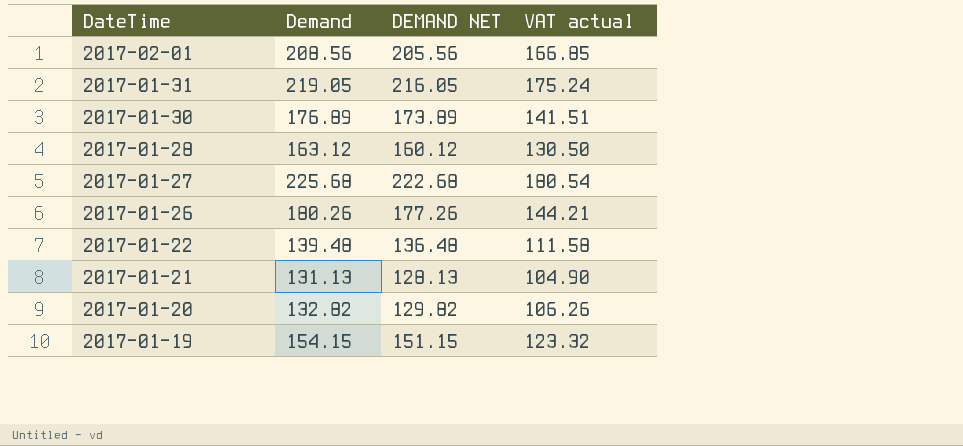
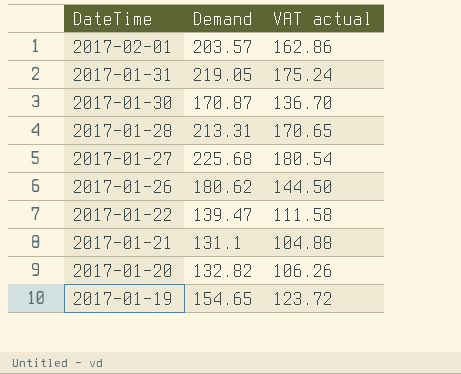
column DEMAND NET | formula: [Demand] - 3 -> none
2017-02-01 | Demand: 208.56 -> 203.57
2017-02-01 | VAT actual: 166.85 -> 162.86
2017-01-30 | Demand: 176.89 -> 170.87
2017-01-30 | VAT actual: 141.51 -> 136.70
2017-01-28 | Demand: 163.12 -> 213.31
2017-01-28 | VAT actual: 130.50 -> 170.65
2017-01-26 | Demand: 180.26 -> 180.62
2017-01-26 | VAT actual: 144.21 -> 144.50
2017-01-22 | Demand: 139.48 -> 139.47
2017-01-21 | Demand: 131.13 -> 131.1
2017-01-21 | VAT actual: 104.90 -> 104.88
2017-01-19 | Demand: 154.15 -> 154.65
2017-01-19 | VAT actual: 123.32 -> 123.72

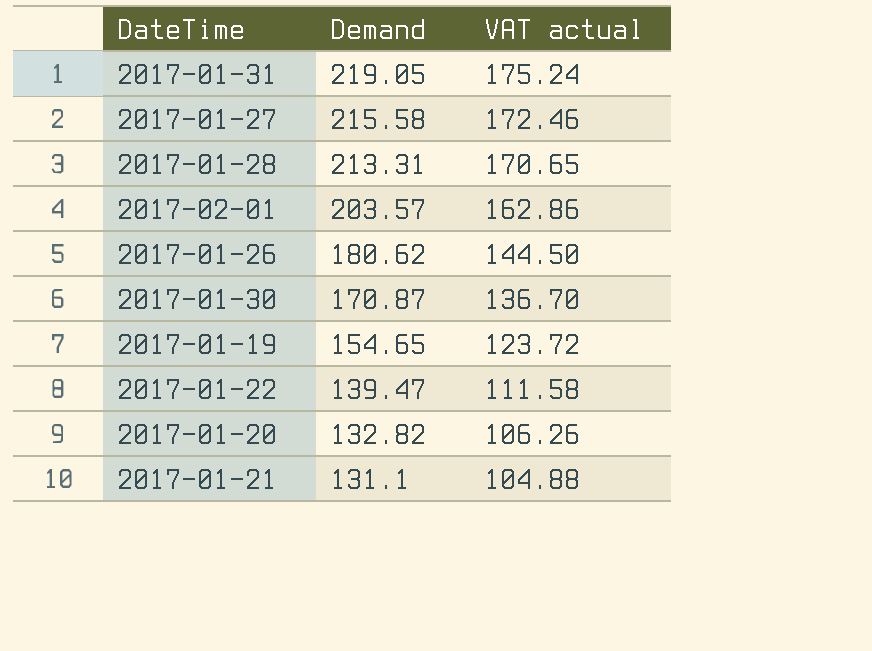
row order: DateTime descending -> Demand descending
2017-01-27 | Demand: 225.68 -> 215.58
2017-01-27 | VAT actual: 180.54 -> 172.46

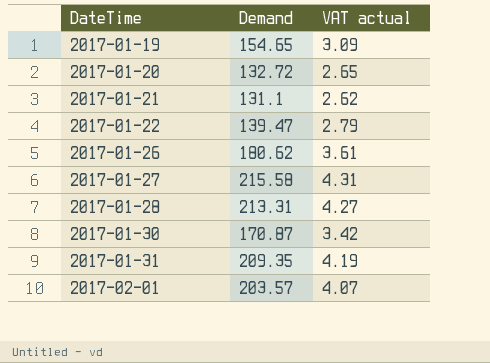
row order: Demand descending -> DateTime ascending
column VAT actual | formula: [Demand] * 0.8 -> [Demand] * 0.02
2017-01-20 | Demand: 132.82 -> 132.72
2017-01-31 | Demand: 219.05 -> 209.35

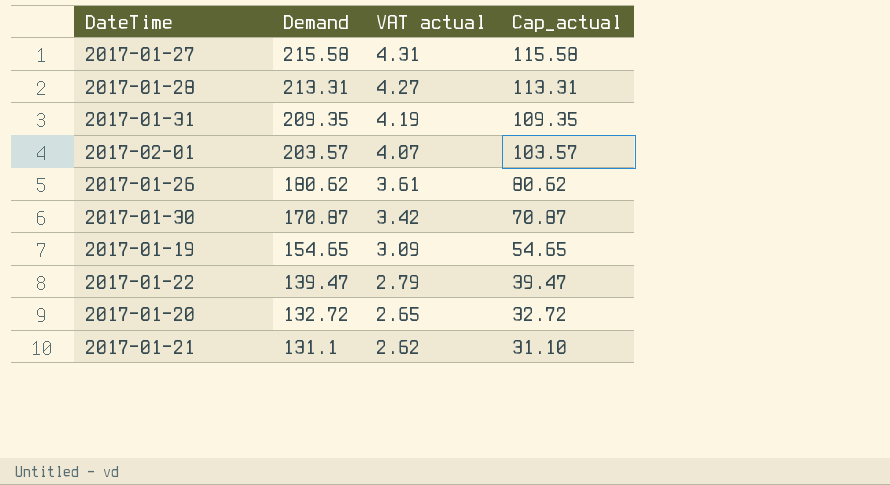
row order: DateTime ascending -> Demand descending
column Cap_actual | formula: none -> [Demand] - 100

